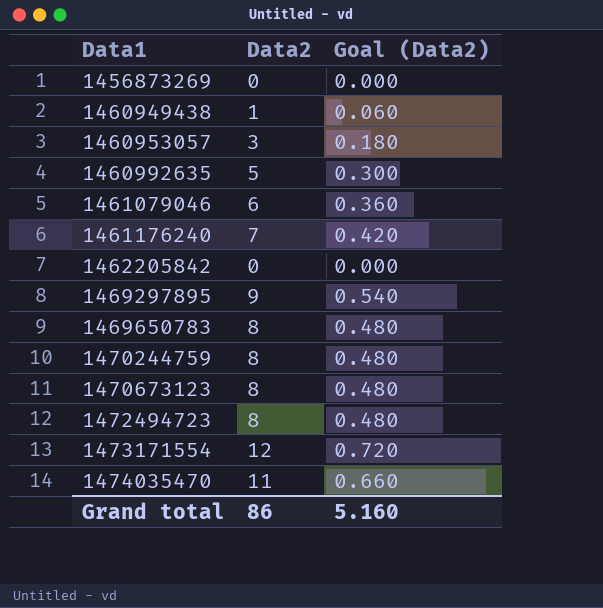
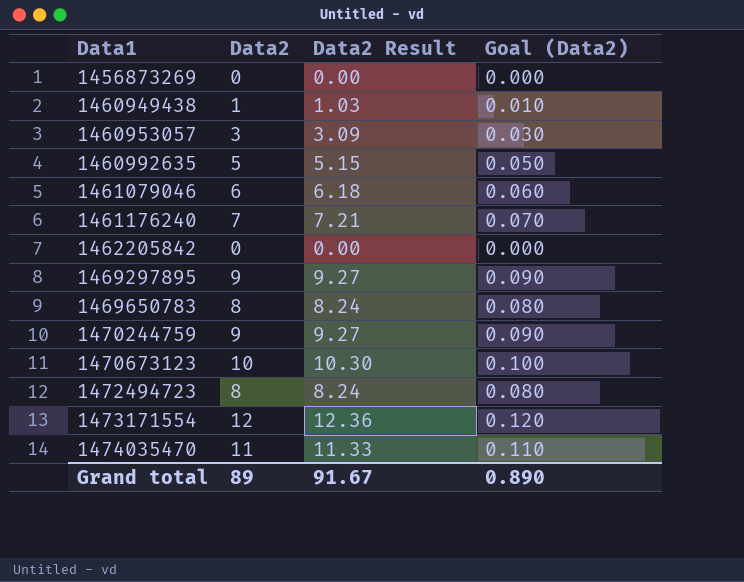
column Data2 Result | formula: none -> [Data2] * 1.03
column Goal (Data2) | formula: [Data2] * 0.06 -> [Data2] * 0.01
1470244759 | Data2: 8 -> 9
1470673123 | Data2: 8 -> 10
Grand total | Data2: 86 -> 89
Grand total | Goal (Data2): 5.160 -> 0.890

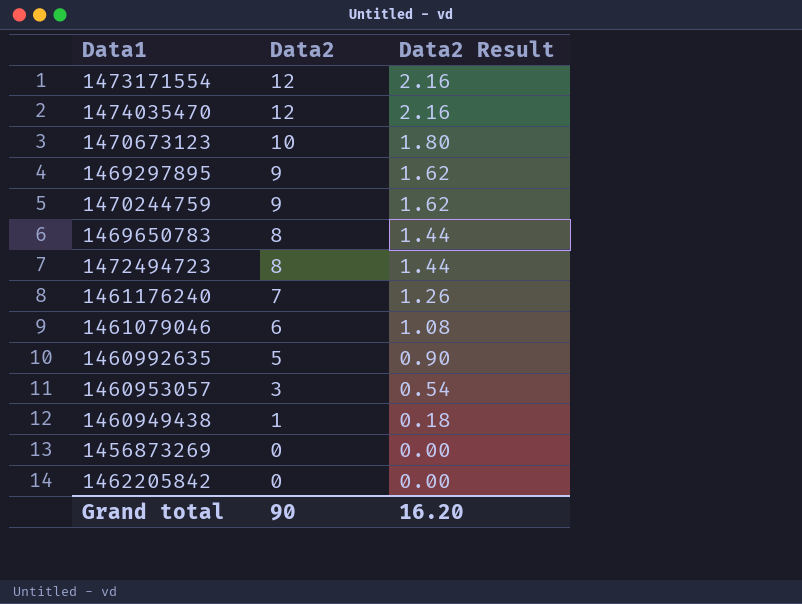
row order: Data1 ascending -> Data2 descending
column Goal (Data2) | formula: [Data2] * 0.01 -> none
column Data2 Result | formula: [Data2] * 1.03 -> [Data2] * 0.18
1474035470 | Data2: 11 -> 12
Grand total | Data2: 89 -> 90
Grand total | Data2 Result: 91.67 -> 16.20

